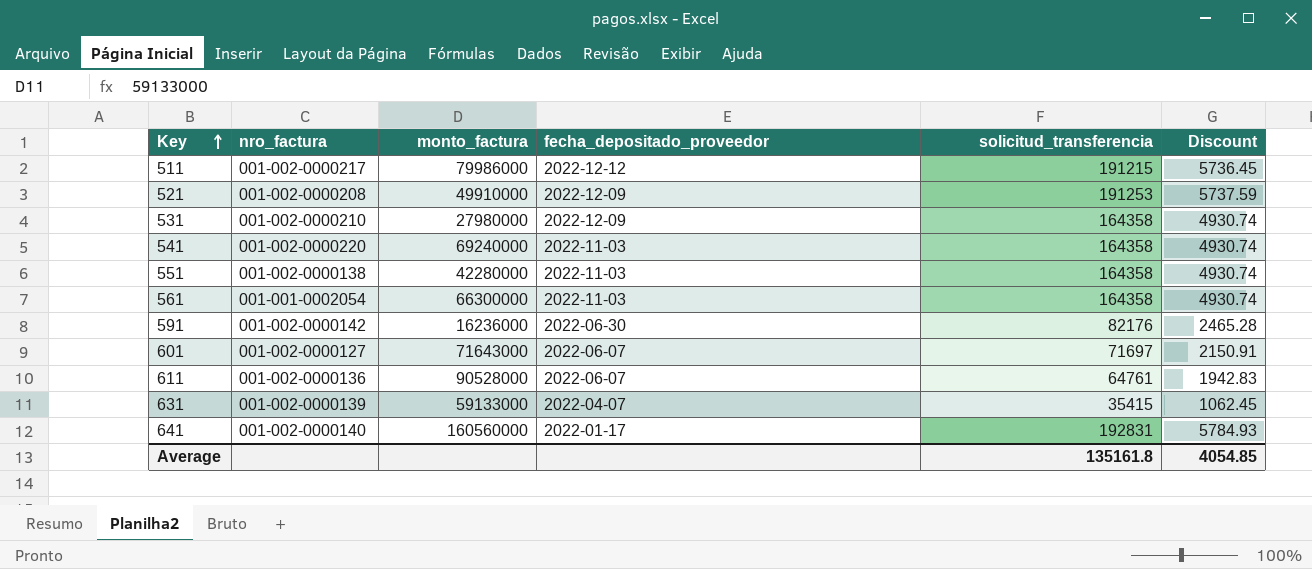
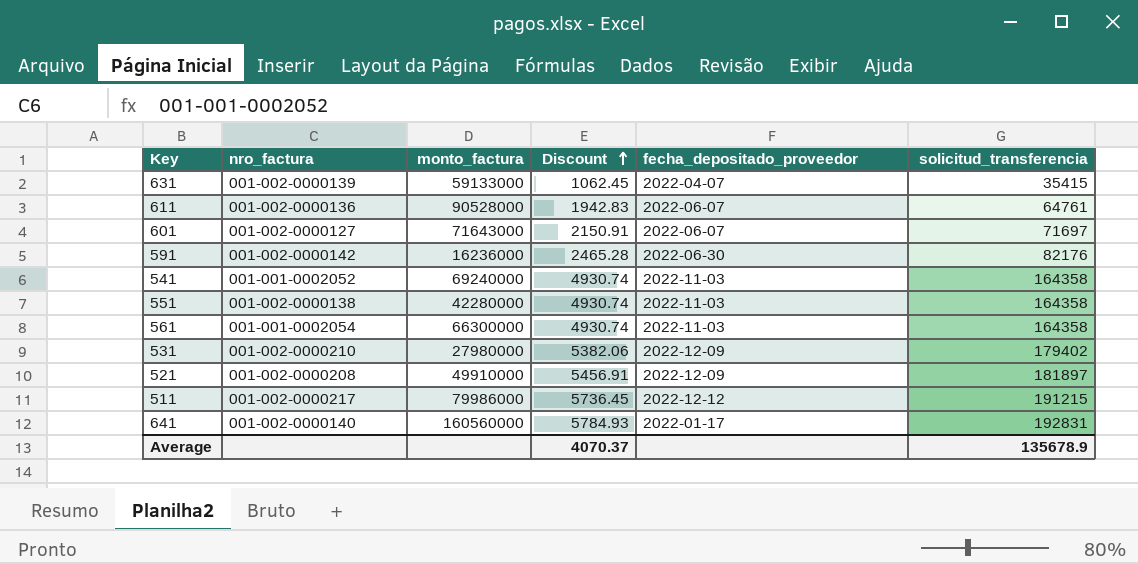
row order: Key ascending -> Discount ascending
column Discount | position: 6 -> 4
541 | nro_factura: 001-002-0000220 -> 001-001-0002052
531 | Discount: 4930.74 -> 5382.06
531 | solicitud_transferencia: 164358 -> 179402
521 | Discount: 5737.59 -> 5456.91
521 | solicitud_transferencia: 191253 -> 181897
Average | Discount: 4054.85 -> 4070.37
Average | solicitud_transferencia: 135161.8 -> 135678.9

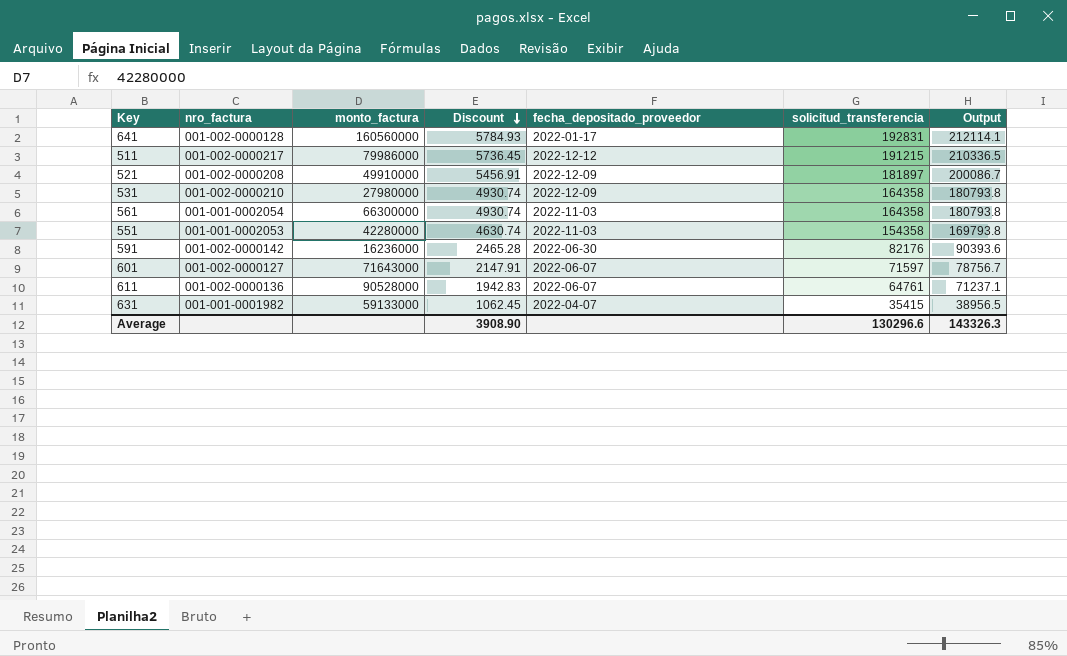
row order: Discount ascending -> Discount descending
column Output | formula: none -> [solicitud_transferencia] * 1.1
row 541: 001-001-0002052 | 69240000 | 4930.74 | 2022-11-03 | 164358 -> none
641 | nro_factura: 001-002-0000140 -> 001-002-0000128
531 | Discount: 5382.06 -> 4930.74
531 | solicitud_transferencia: 179402 -> 164358
551 | nro_factura: 001-002-0000138 -> 001-001-0002053
551 | Discount: 4930.74 -> 4630.74
551 | solicitud_transferencia: 164358 -> 154358
601 | Discount: 2150.91 -> 2147.91
601 | solicitud_transferencia: 71697 -> 71597
631 | nro_factura: 001-002-0000139 -> 001-001-0001982
Average | Discount: 4070.37 -> 3908.90
Average | solicitud_transferencia: 135678.9 -> 130296.6

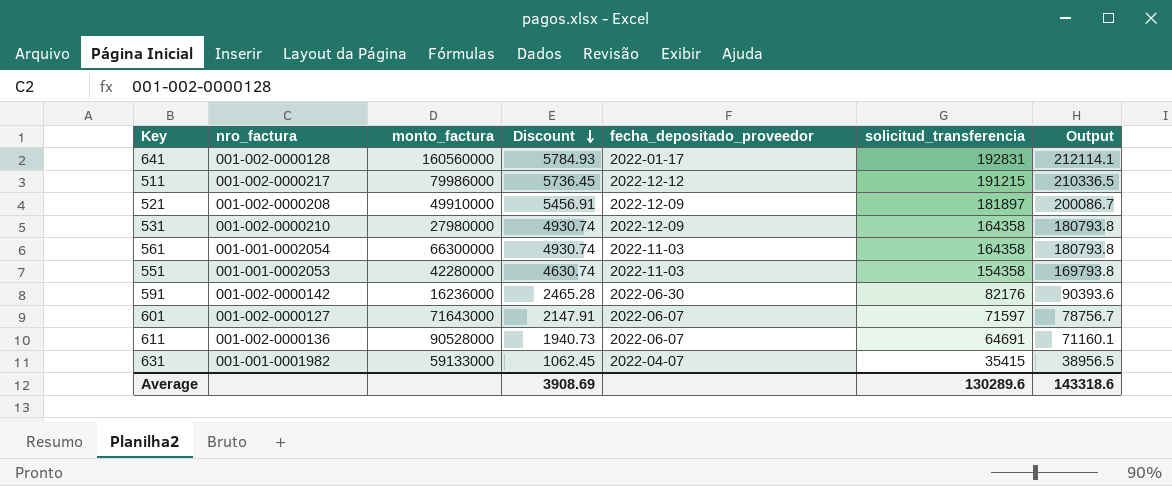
611 | Discount: 1942.83 -> 1940.73
611 | solicitud_transferencia: 64761 -> 64691
611 | Output: 71237.1 -> 71160.1
Average | Discount: 3908.90 -> 3908.69
Average | solicitud_transferencia: 130296.6 -> 130289.6
Average | Output: 143326.3 -> 143318.6

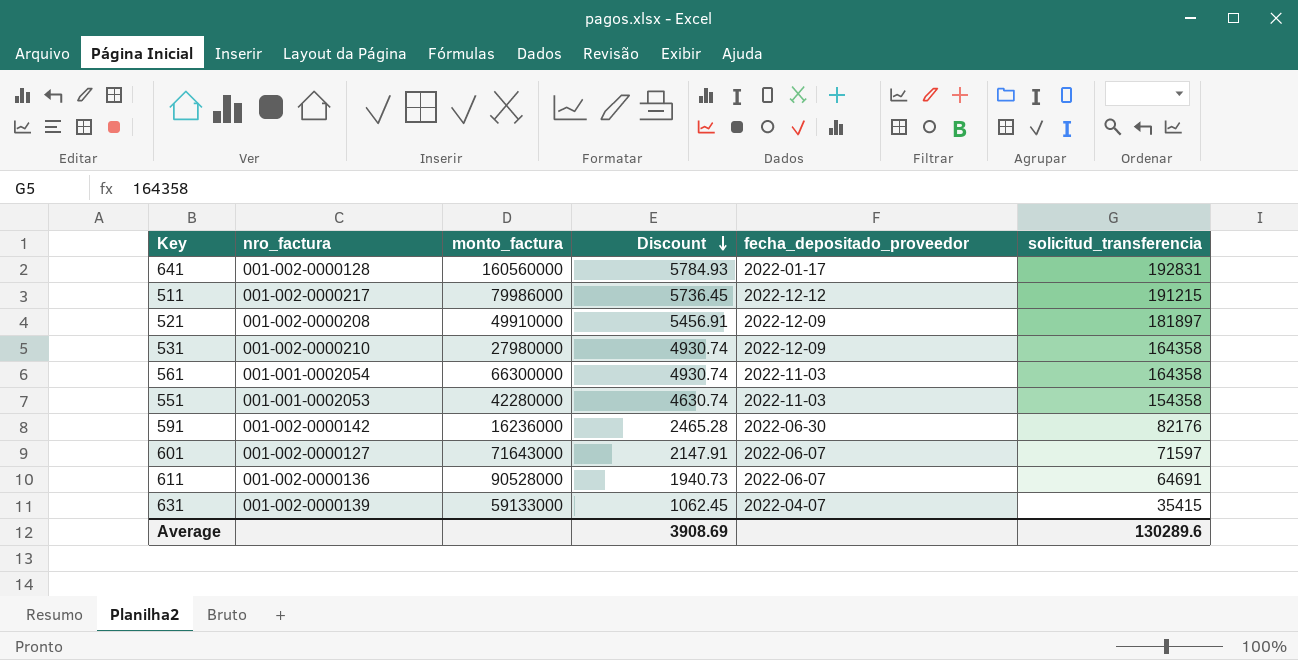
column Output | formula: [solicitud_transferencia] * 1.1 -> none
631 | nro_factura: 001-001-0001982 -> 001-002-0000139

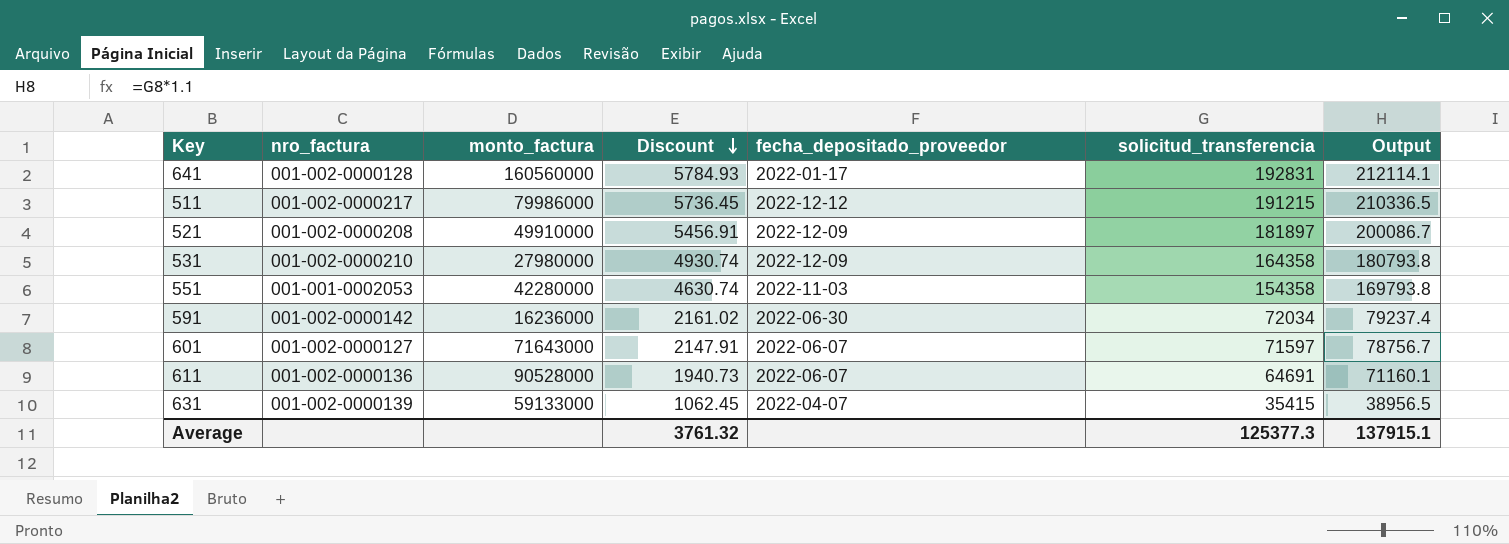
column Output | formula: none -> [solicitud_transferencia] * 1.1
row 561: 001-001-0002054 | 66300000 | 4930.74 | 2022-11-03 | 164358 -> none
591 | Discount: 2465.28 -> 2161.02
591 | solicitud_transferencia: 82176 -> 72034
Average | Discount: 3908.69 -> 3761.32
Average | solicitud_transferencia: 130289.6 -> 125377.3

